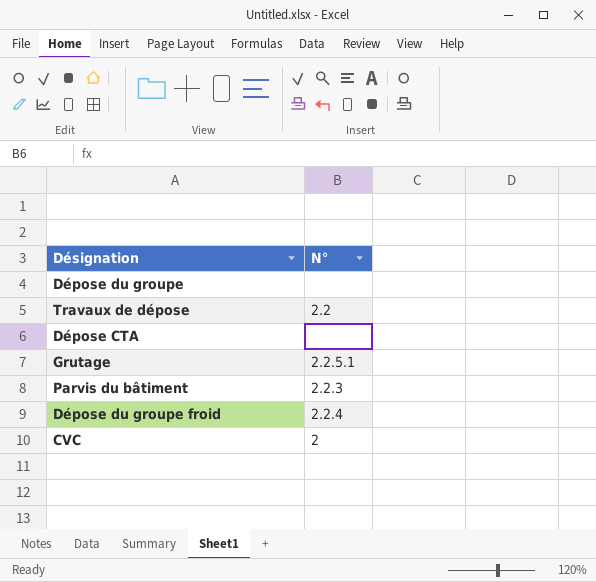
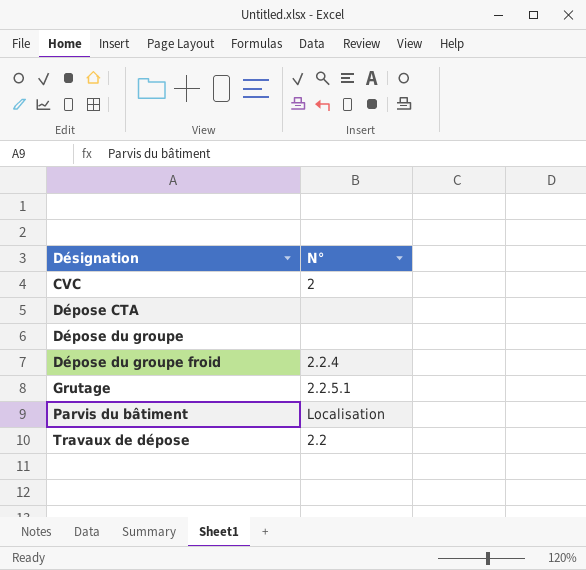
row order: none -> Désignation ascending
Parvis du bâtiment | N°: 2.2.3 -> Localisation

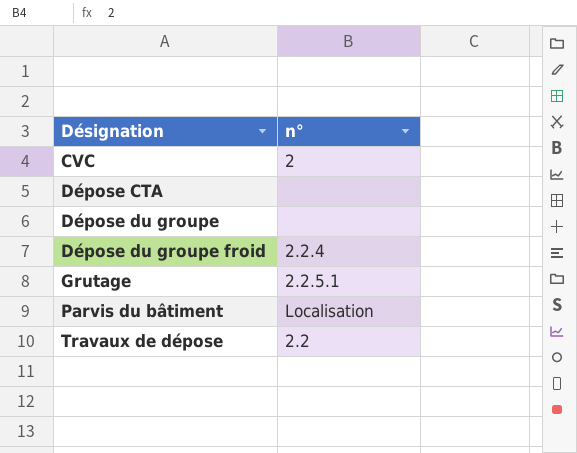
column name: N° -> n°

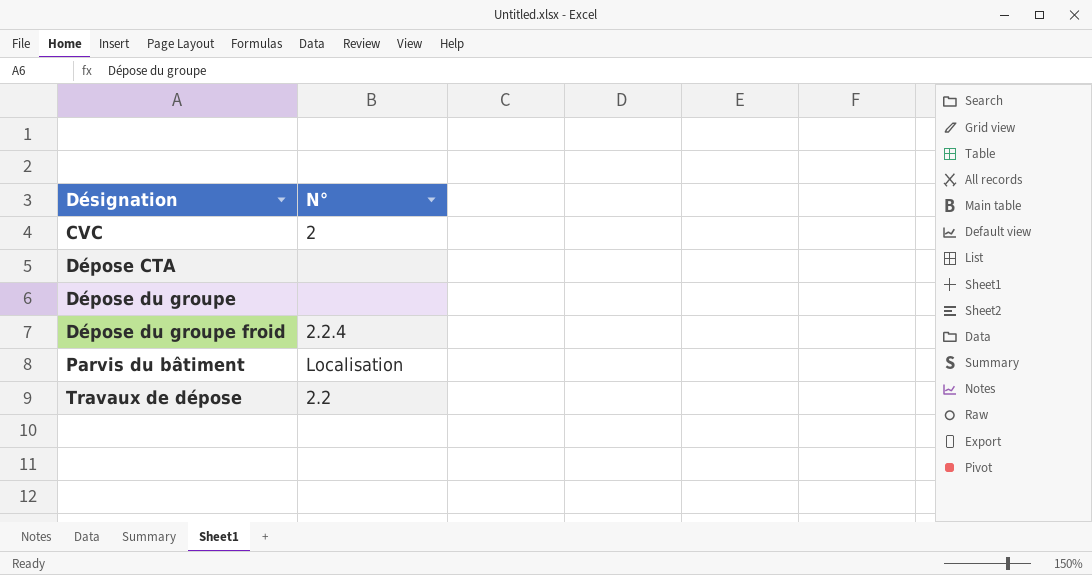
column name: n° -> N°
row Grutage: 2.2.5.1 -> none

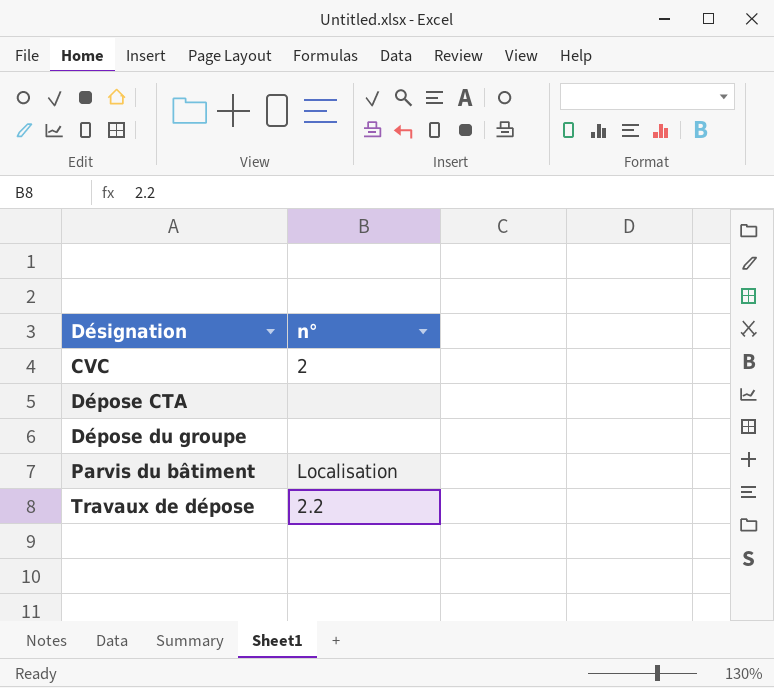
column name: N° -> n°
row Dépose du groupe froid: 2.2.4 -> none

